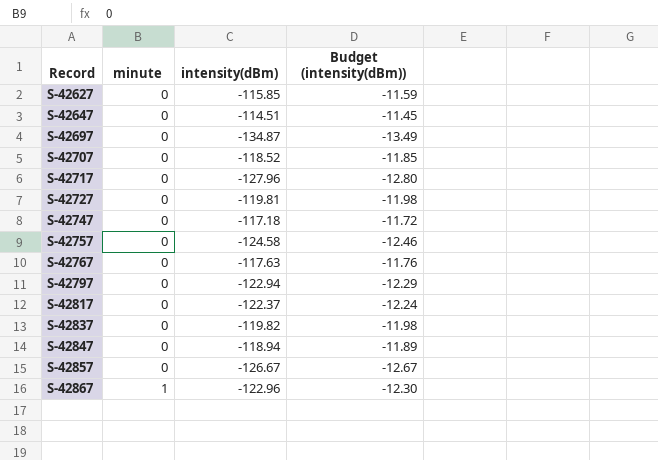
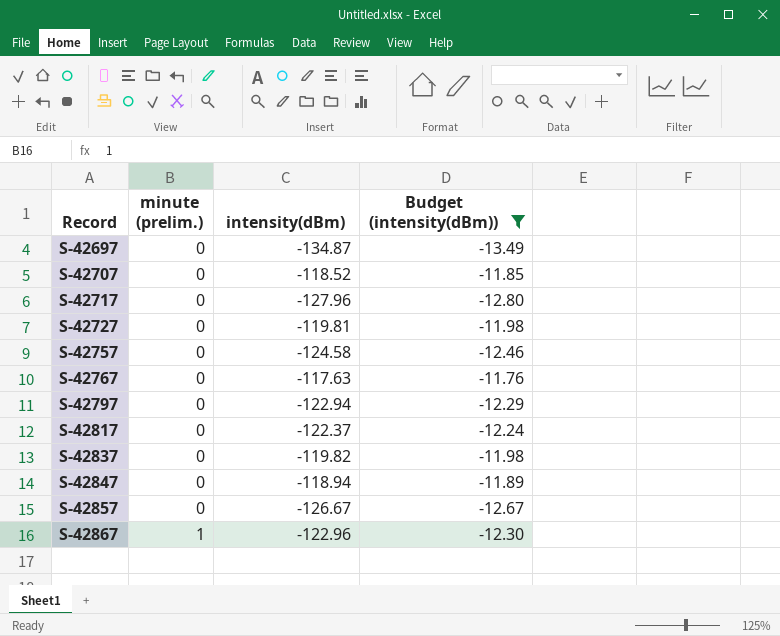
filter: none -> Budget (intensity(dBm)) <= -11.76
column name: minute -> minute (prelim.)

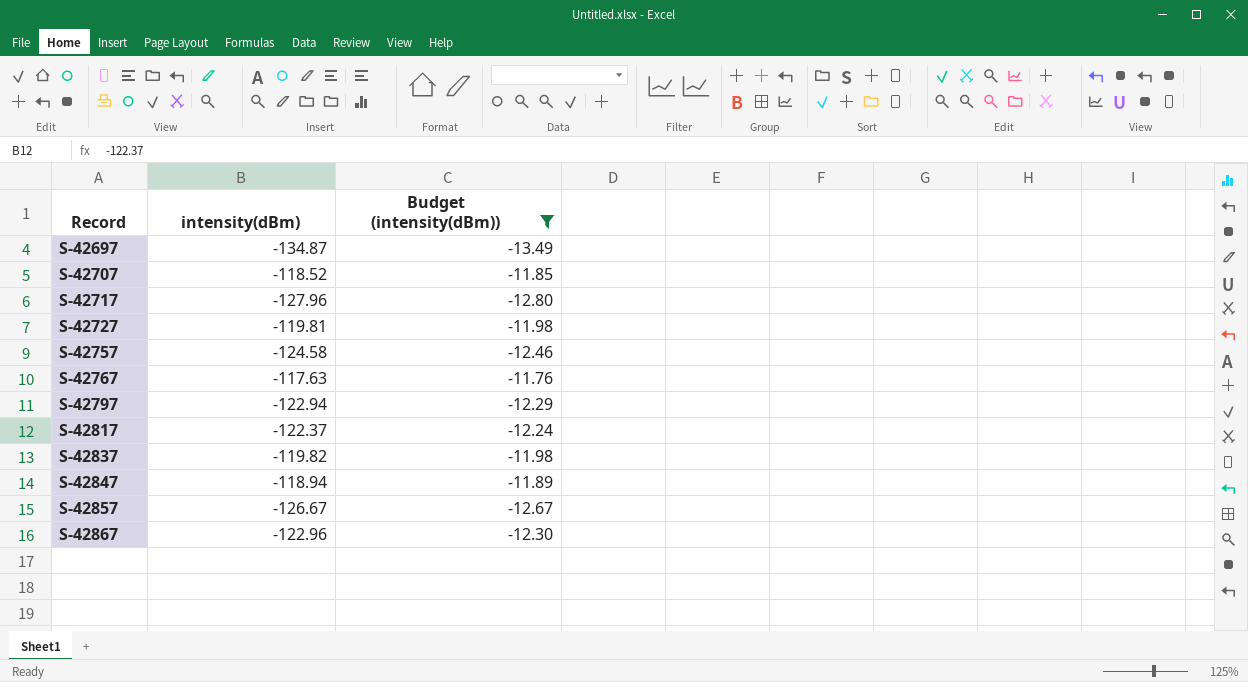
column minute (prelim.) | position: 2 -> none

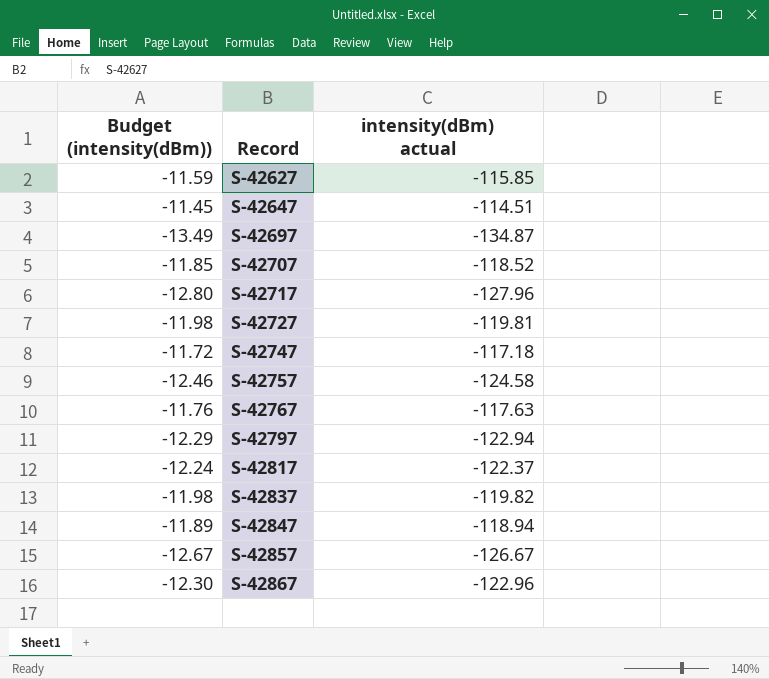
filter: Budget (intensity(dBm)) <= -11.76 -> none
column Budget (intensity(dBm)) | position: 3 -> 1
column name: intensity(dBm) -> intensity(dBm) actual

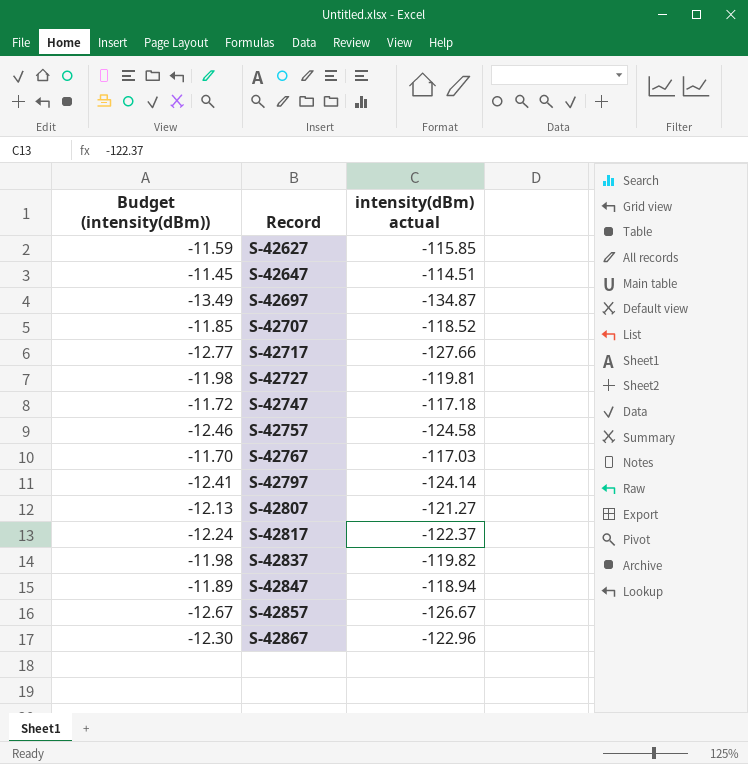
S-42717 | Budget (intensity(dBm)): -12.80 -> -12.77
S-42717 | intensity(dBm) actual: -127.96 -> -127.66
S-42767 | Budget (intensity(dBm)): -11.76 -> -11.70
S-42767 | intensity(dBm) actual: -117.63 -> -117.03
S-42797 | Budget (intensity(dBm)): -12.29 -> -12.41
S-42797 | intensity(dBm) actual: -122.94 -> -124.14
row S-42807: none -> -12.13 | -121.27

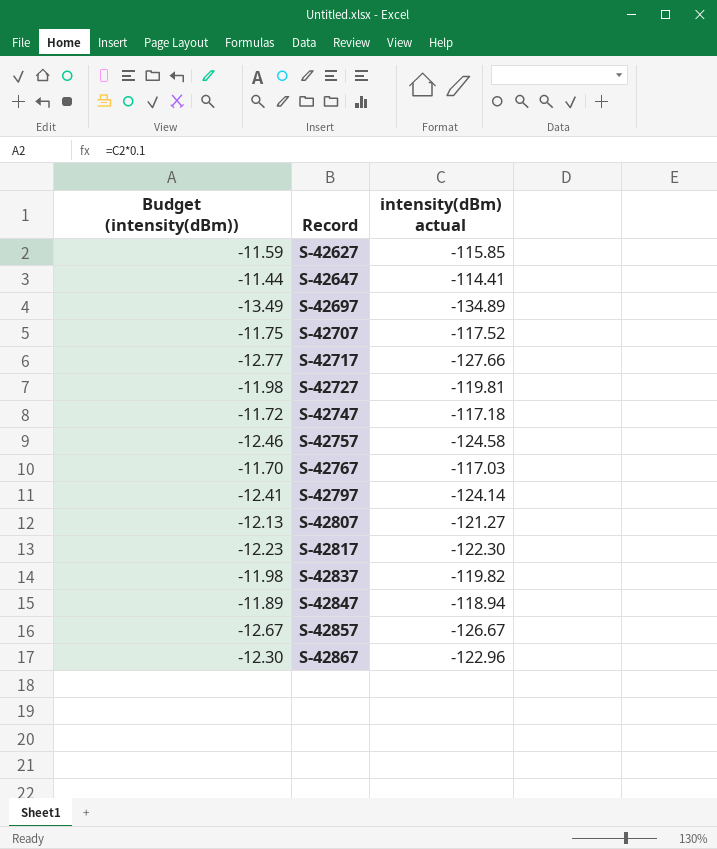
S-42647 | Budget (intensity(dBm)): -11.45 -> -11.44
S-42647 | intensity(dBm) actual: -114.51 -> -114.41
S-42697 | intensity(dBm) actual: -134.87 -> -134.89
S-42707 | Budget (intensity(dBm)): -11.85 -> -11.75
S-42707 | intensity(dBm) actual: -118.52 -> -117.52
S-42817 | Budget (intensity(dBm)): -12.24 -> -12.23
S-42817 | intensity(dBm) actual: -122.37 -> -122.30

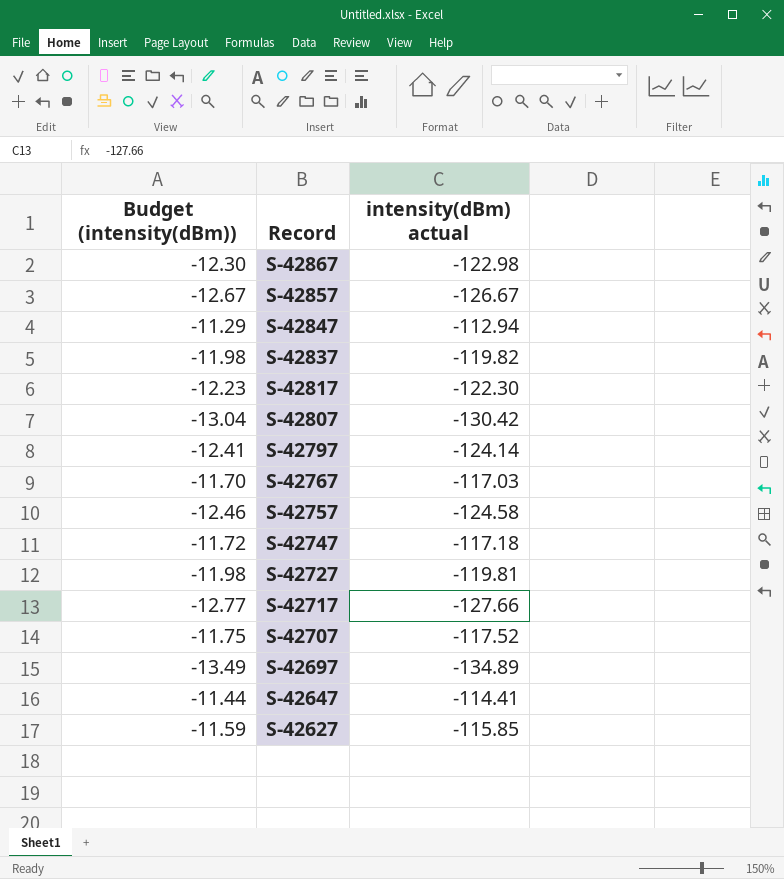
row order: Record ascending -> Record descending
S-42867 | intensity(dBm) actual: -122.96 -> -122.98
S-42847 | Budget (intensity(dBm)): -11.89 -> -11.29
S-42847 | intensity(dBm) actual: -118.94 -> -112.94
S-42807 | Budget (intensity(dBm)): -12.13 -> -13.04
S-42807 | intensity(dBm) actual: -121.27 -> -130.42

